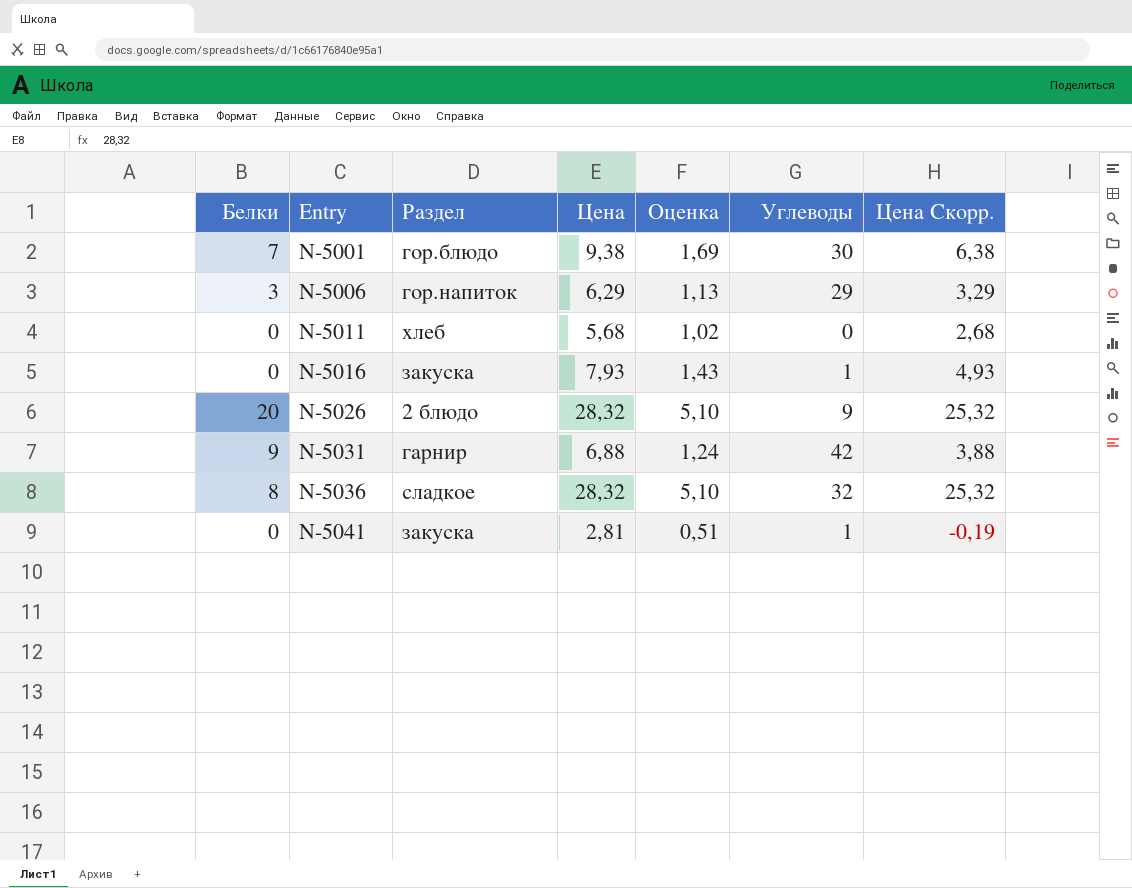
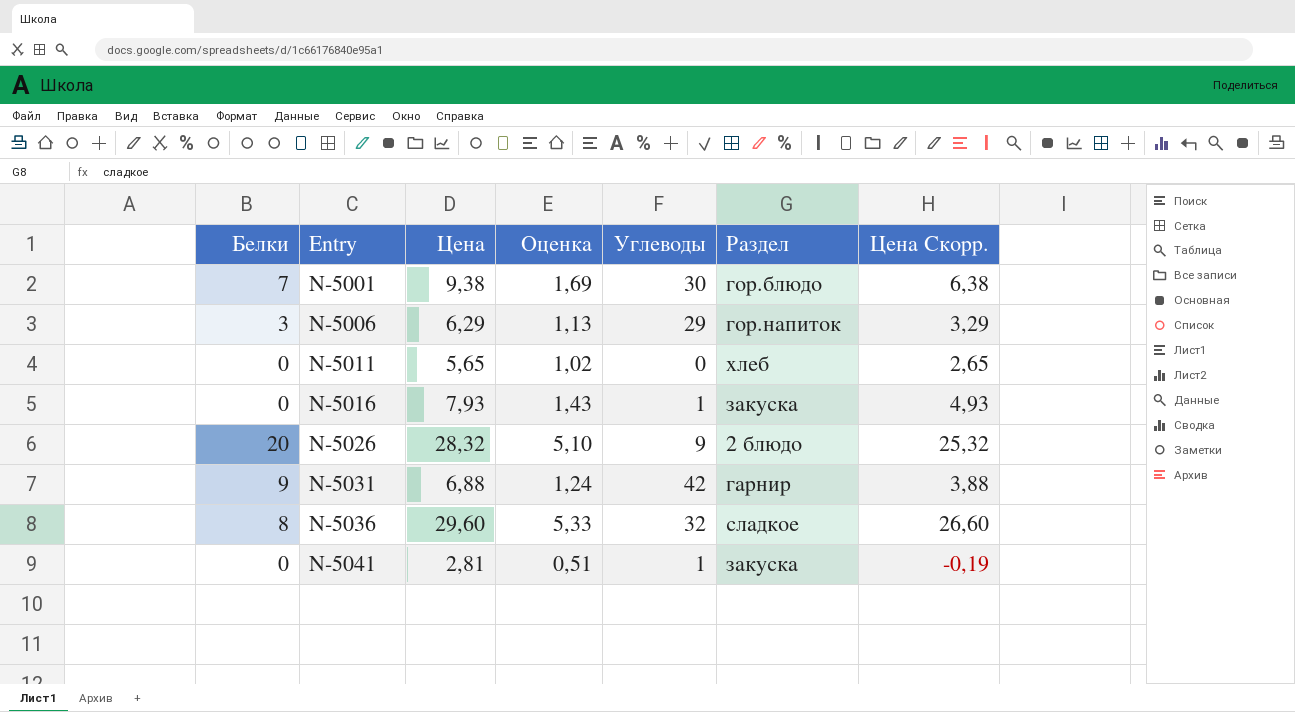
column Раздел | position: 3 -> 6
N-5011 | Цена: 5,68 -> 5,65
N-5011 | Цена Скорр.: 2,68 -> 2,65
N-5036 | Цена: 28,32 -> 29,60
N-5036 | Оценка: 5,10 -> 5,33
N-5036 | Цена Скорр.: 25,32 -> 26,60

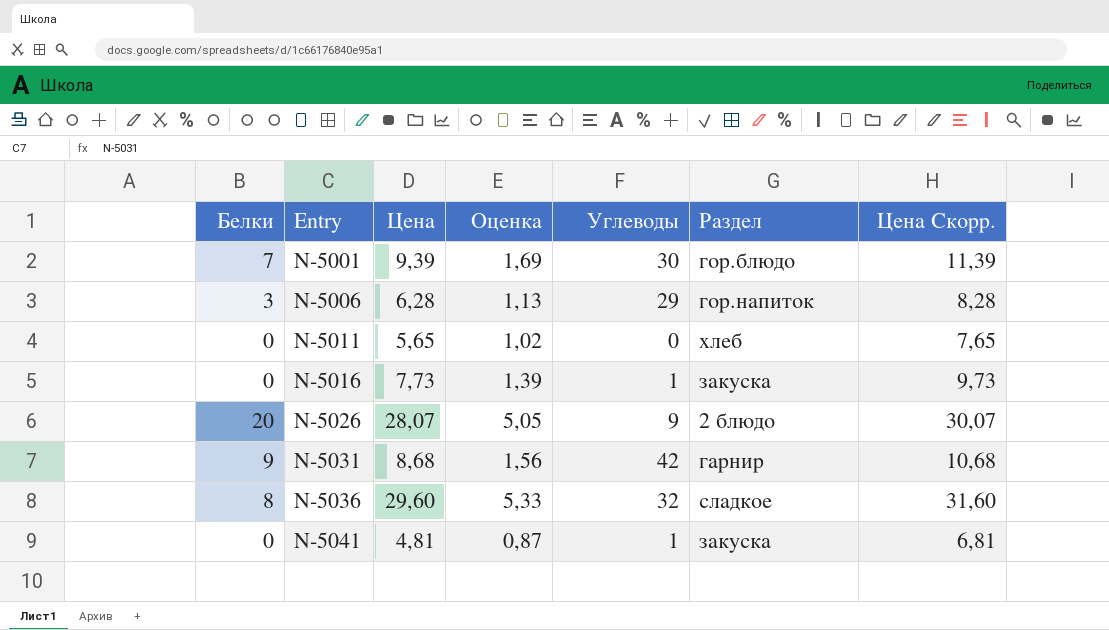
column Цена Скорр. | formula: [Цена] - 3 -> [Цена] + 2
N-5001 | Цена: 9,38 -> 9,39
N-5006 | Цена: 6,29 -> 6,28
N-5016 | Цена: 7,93 -> 7,73
N-5016 | Оценка: 1,43 -> 1,39
N-5026 | Цена: 28,32 -> 28,07
N-5026 | Оценка: 5,10 -> 5,05
N-5031 | Цена: 6,88 -> 8,68
N-5031 | Оценка: 1,24 -> 1,56
N-5041 | Цена: 2,81 -> 4,81
N-5041 | Оценка: 0,51 -> 0,87

